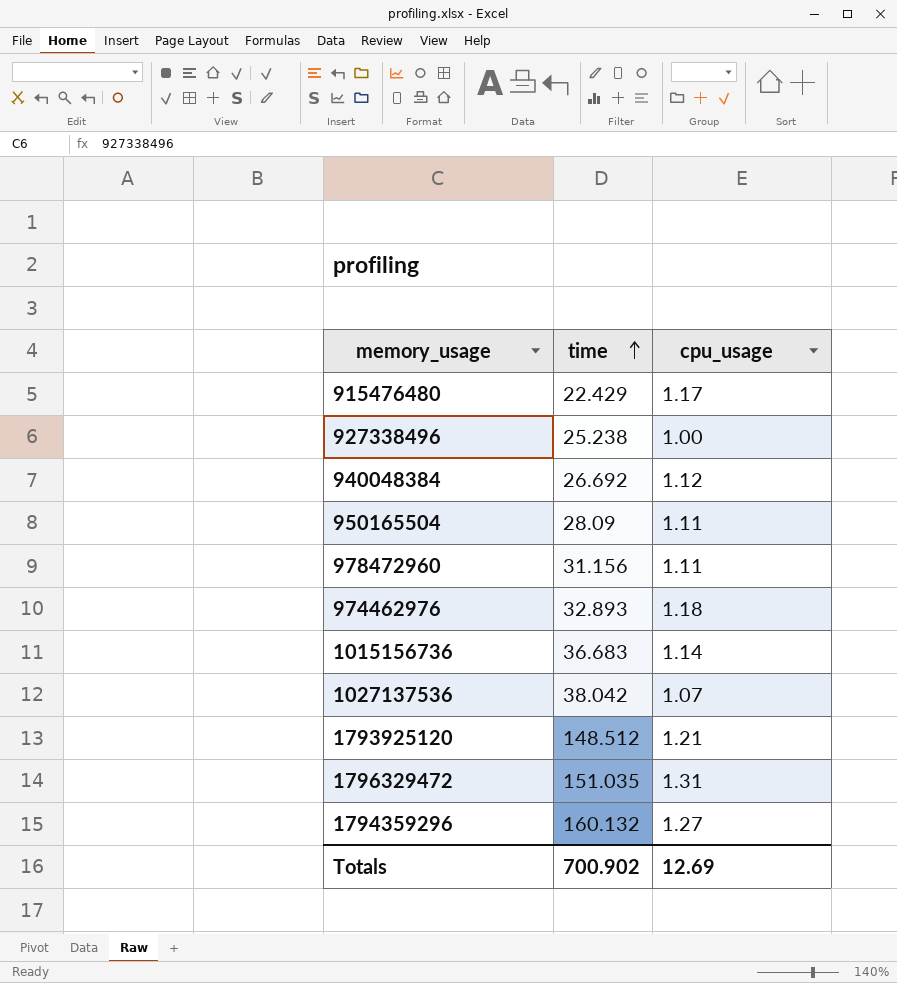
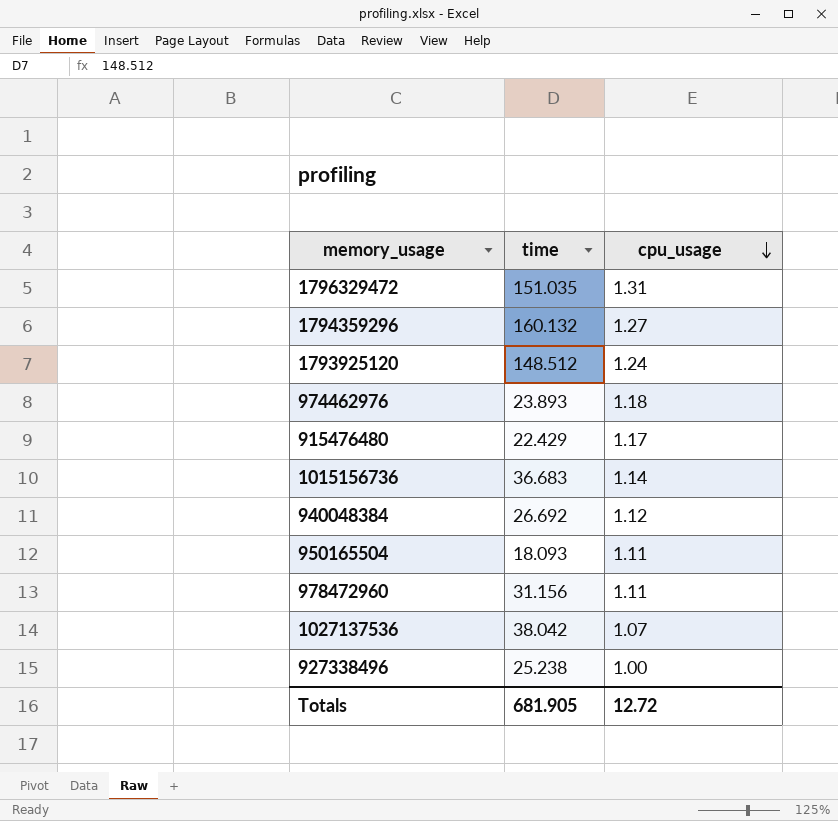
row order: time ascending -> cpu_usage descending
1793925120 | cpu_usage: 1.21 -> 1.24
974462976 | time: 32.893 -> 23.893
950165504 | time: 28.09 -> 18.093
Totals | time: 700.902 -> 681.905
Totals | cpu_usage: 12.69 -> 12.72

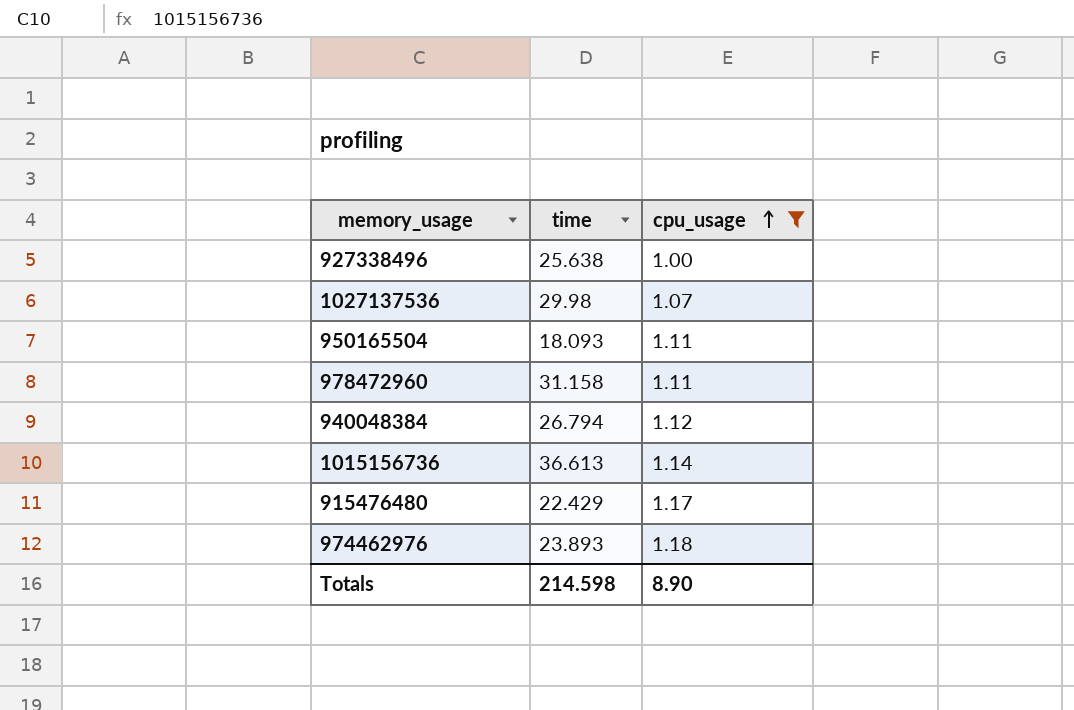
filter: none -> cpu_usage <= 1.18
row order: cpu_usage descending -> cpu_usage ascending
927338496 | time: 25.238 -> 25.638
1027137536 | time: 38.042 -> 29.98
978472960 | time: 31.156 -> 31.158
940048384 | time: 26.692 -> 26.794
1015156736 | time: 36.683 -> 36.613
Totals | time: 681.905 -> 214.598
Totals | cpu_usage: 12.72 -> 8.90

